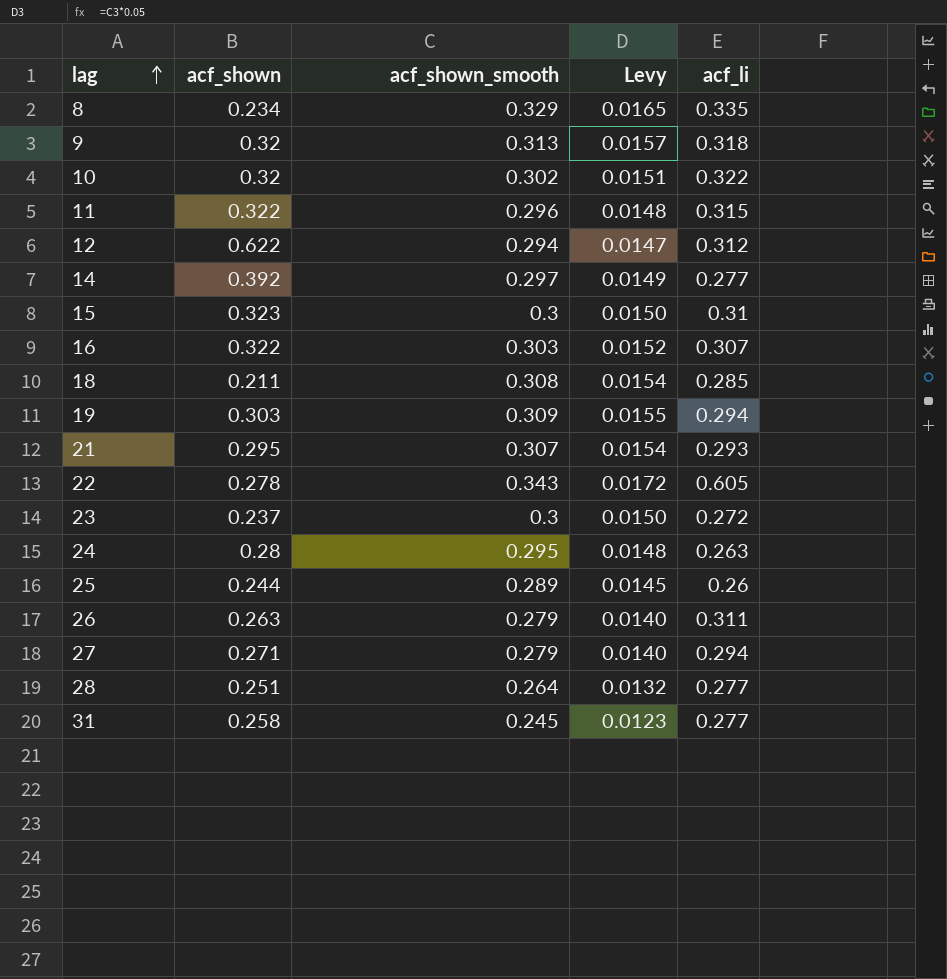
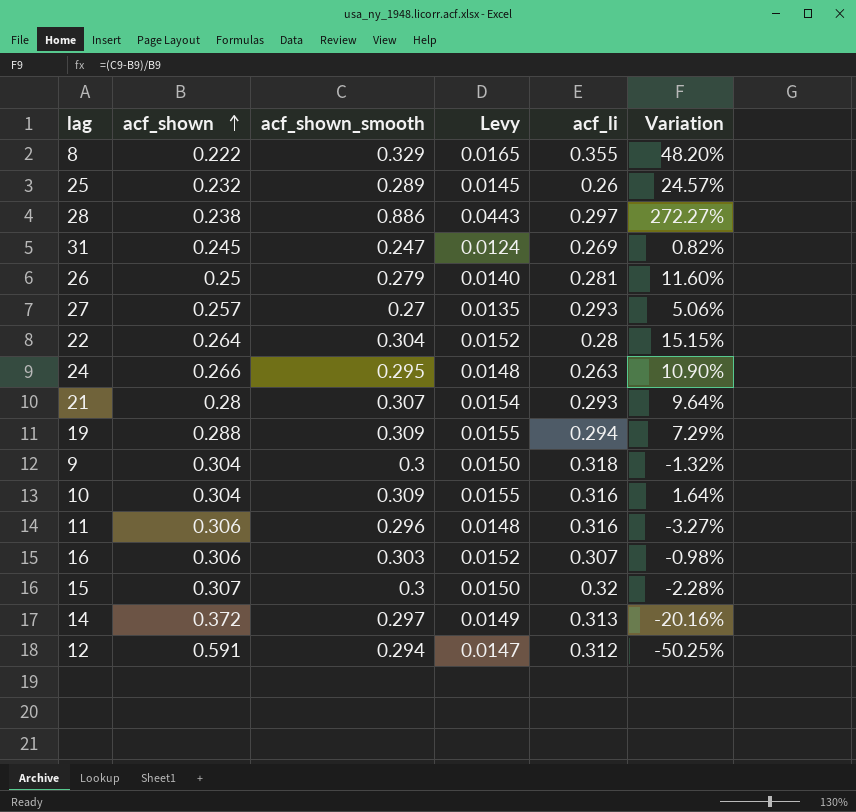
row order: lag ascending -> acf_shown ascending
column Variation | formula: none -> ([acf_shown_smooth] - [acf_shown]) / [acf_shown]
row 18: 0.211 | 0.308 | 0.0154 | 0.285 -> none
row 23: 0.237 | 0.3 | 0.0150 | 0.272 -> none
8 | acf_shown: 0.234 -> 0.222
8 | acf_li: 0.335 -> 0.355
25 | acf_shown: 0.244 -> 0.232
28 | acf_shown: 0.251 -> 0.238
28 | acf_shown_smooth: 0.264 -> 0.886
28 | Levy: 0.0132 -> 0.0443
28 | acf_li: 0.277 -> 0.297
31 | acf_shown: 0.258 -> 0.245
31 | acf_shown_smooth: 0.245 -> 0.247
31 | Levy: 0.0123 -> 0.0124
31 | acf_li: 0.277 -> 0.269
26 | acf_shown: 0.263 -> 0.25
26 | acf_li: 0.311 -> 0.281
27 | acf_shown: 0.271 -> 0.257
27 | acf_shown_smooth: 0.279 -> 0.27
27 | Levy: 0.0140 -> 0.0135
27 | acf_li: 0.294 -> 0.293
22 | acf_shown: 0.278 -> 0.264
22 | acf_shown_smooth: 0.343 -> 0.304
22 | Levy: 0.0172 -> 0.0152
22 | acf_li: 0.605 -> 0.28
24 | acf_shown: 0.28 -> 0.266
21 | acf_shown: 0.295 -> 0.28
19 | acf_shown: 0.303 -> 0.288
9 | acf_shown: 0.32 -> 0.304
9 | acf_shown_smooth: 0.313 -> 0.3
9 | Levy: 0.0157 -> 0.0150
10 | acf_shown: 0.32 -> 0.304
10 | acf_shown_smooth: 0.302 -> 0.309
10 | Levy: 0.0151 -> 0.0155
10 | acf_li: 0.322 -> 0.316
11 | acf_shown: 0.322 -> 0.306
11 | acf_li: 0.315 -> 0.316
16 | acf_shown: 0.322 -> 0.306
15 | acf_shown: 0.323 -> 0.307
15 | acf_li: 0.31 -> 0.32
14 | acf_shown: 0.392 -> 0.372
14 | acf_li: 0.277 -> 0.313
12 | acf_shown: 0.622 -> 0.591

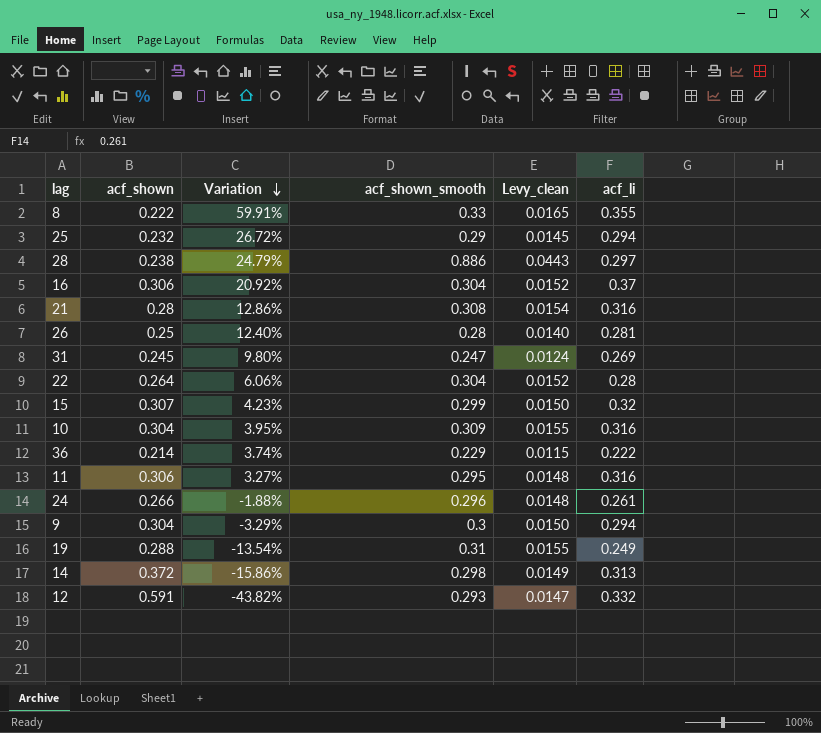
row order: acf_shown ascending -> Variation descending
column Variation | formula: ([acf_shown_smooth] - [acf_shown]) / [acf_shown] -> ([acf_li] - [acf_shown]) / [acf_shown]
column Variation | position: 6 -> 3
column name: Levy -> Levy_clean
row 27: 0.257 | 0.27 | 0.0135 | 0.293 | 5.06% -> none
8 | acf_shown_smooth: 0.329 -> 0.33
25 | acf_shown_smooth: 0.289 -> 0.29
25 | acf_li: 0.26 -> 0.294
16 | acf_shown_smooth: 0.303 -> 0.304
16 | acf_li: 0.307 -> 0.37
21 | acf_shown_smooth: 0.307 -> 0.308
21 | acf_li: 0.293 -> 0.316
26 | acf_shown_smooth: 0.279 -> 0.28
15 | acf_shown_smooth: 0.3 -> 0.299
row 36: none -> 0.214 | 3.74% | 0.229 | 0.0115 | 0.222
11 | acf_shown_smooth: 0.296 -> 0.295
24 | acf_shown_smooth: 0.295 -> 0.296
24 | acf_li: 0.263 -> 0.261
9 | acf_li: 0.318 -> 0.294
19 | acf_shown_smooth: 0.309 -> 0.31
19 | acf_li: 0.294 -> 0.249
14 | acf_shown_smooth: 0.297 -> 0.298
12 | acf_shown_smooth: 0.294 -> 0.293
12 | acf_li: 0.312 -> 0.332

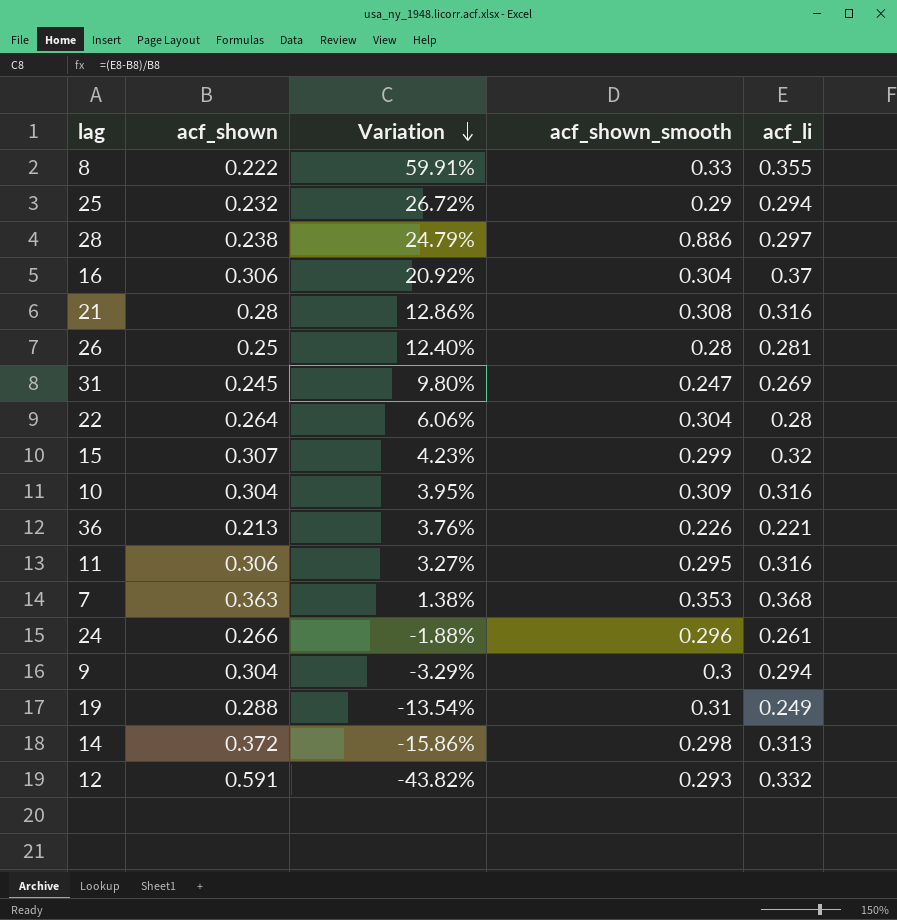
column Levy_clean | formula: [acf_shown_smooth] * 0.05 -> none
36 | acf_shown: 0.214 -> 0.213
36 | Variation: 3.74% -> 3.76%
36 | acf_shown_smooth: 0.229 -> 0.226
36 | acf_li: 0.222 -> 0.221
row 7: none -> 0.363 | 1.38% | 0.353 | 0.368

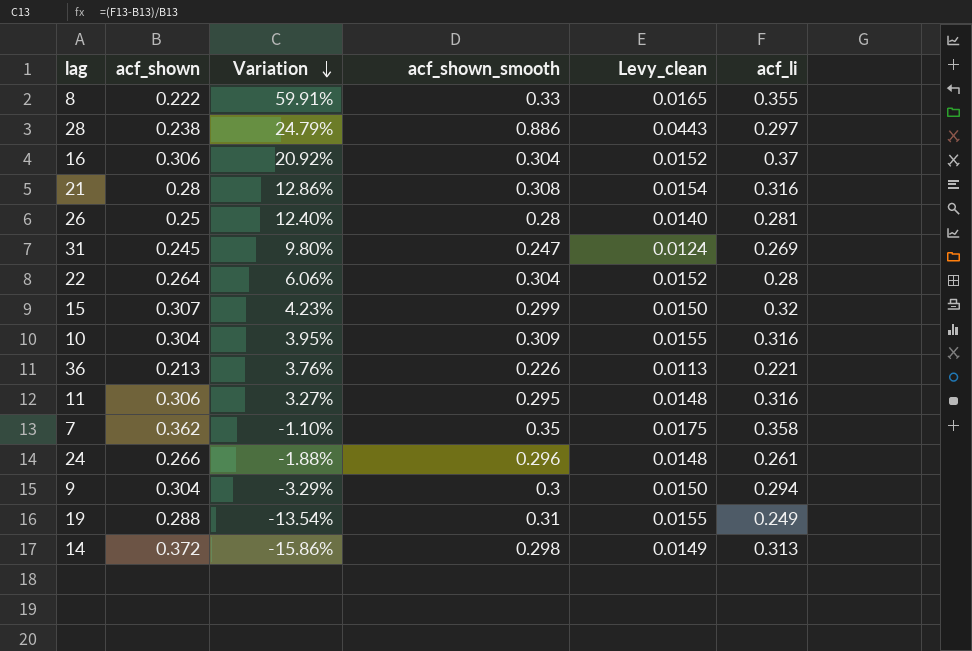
column Levy_clean | formula: none -> [acf_shown_smooth] * 0.05
row 25: 0.232 | 26.72% | 0.29 | 0.294 -> none
row 12: 0.591 | -43.82% | 0.293 | 0.332 -> none
7 | acf_shown: 0.363 -> 0.362
7 | Variation: 1.38% -> -1.10%
7 | acf_shown_smooth: 0.353 -> 0.35
7 | acf_li: 0.368 -> 0.358

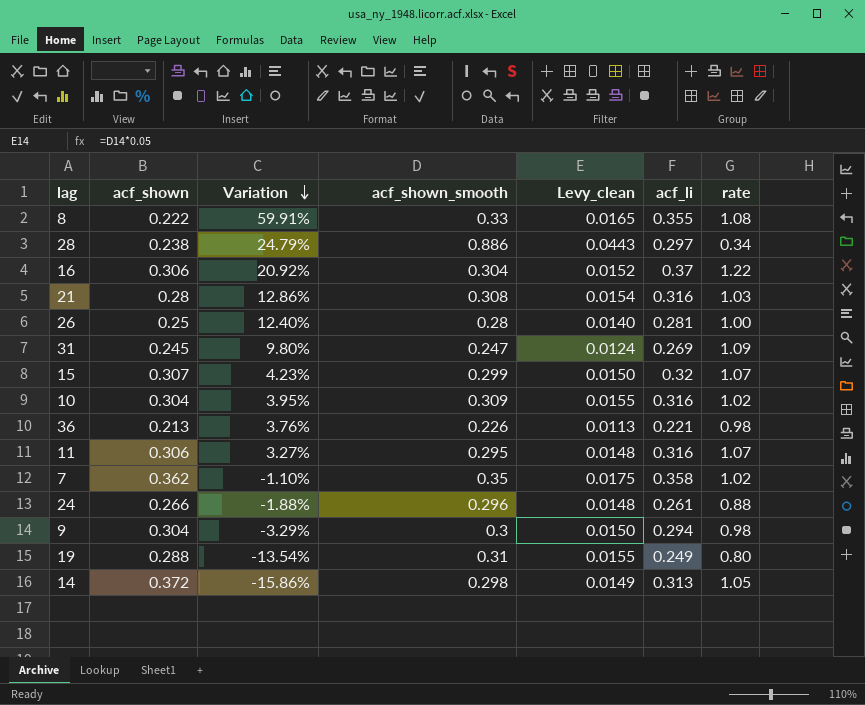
column rate | formula: none -> [acf_li] / [acf_shown_smooth]
row 22: 0.264 | 6.06% | 0.304 | 0.0152 | 0.28 -> none

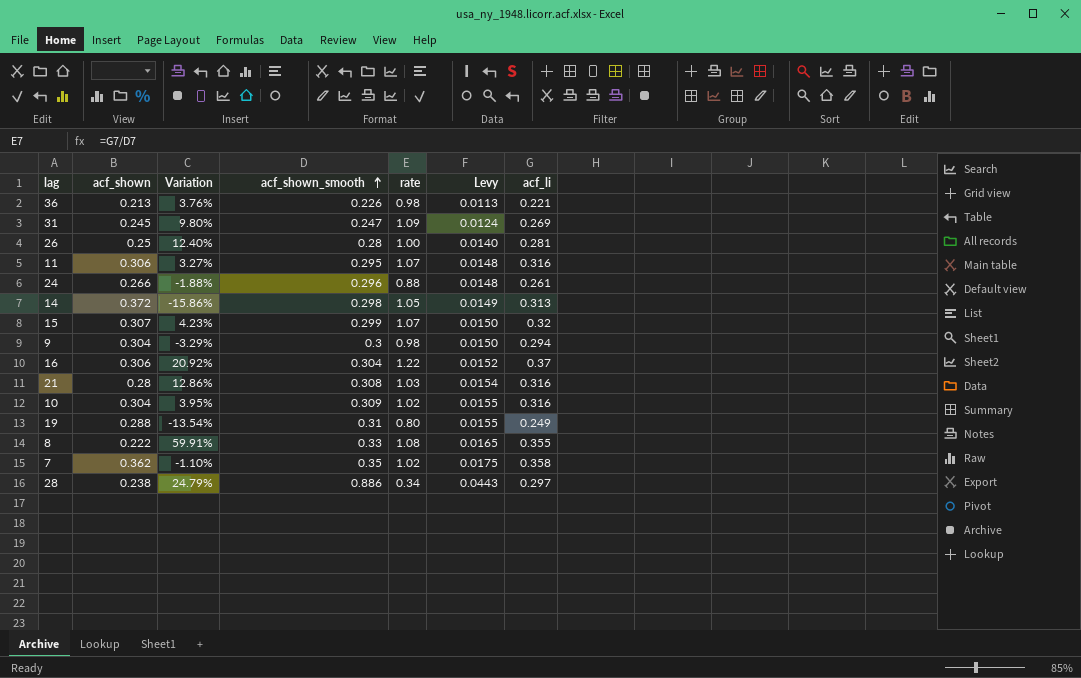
row order: Variation descending -> acf_shown_smooth ascending
column rate | position: 7 -> 5
column name: Levy_clean -> Levy

